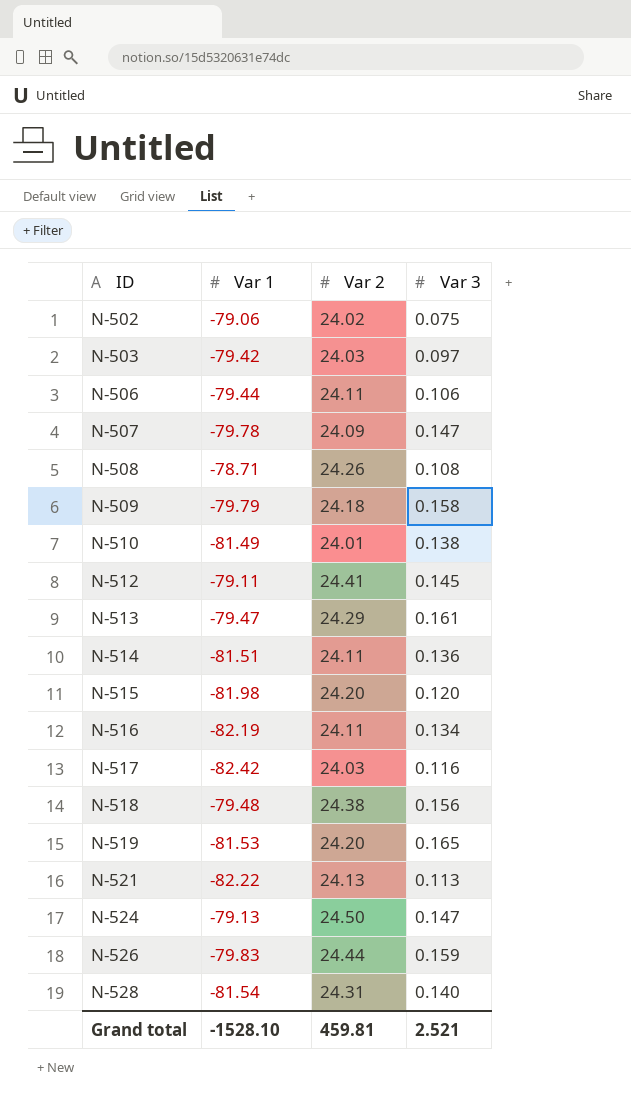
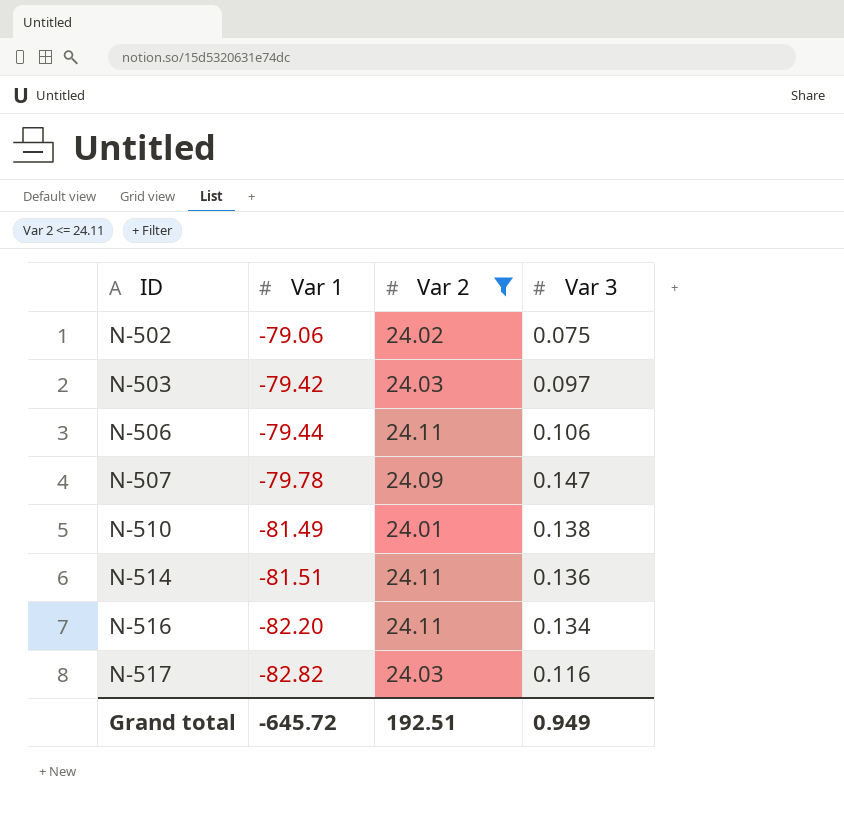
filter: none -> Var 2 <= 24.11
N-516 | Var 1: -82.19 -> -82.20
N-517 | Var 1: -82.42 -> -82.82
Grand total | Var 1: -1528.10 -> -645.72
Grand total | Var 2: 459.81 -> 192.51
Grand total | Var 3: 2.521 -> 0.949

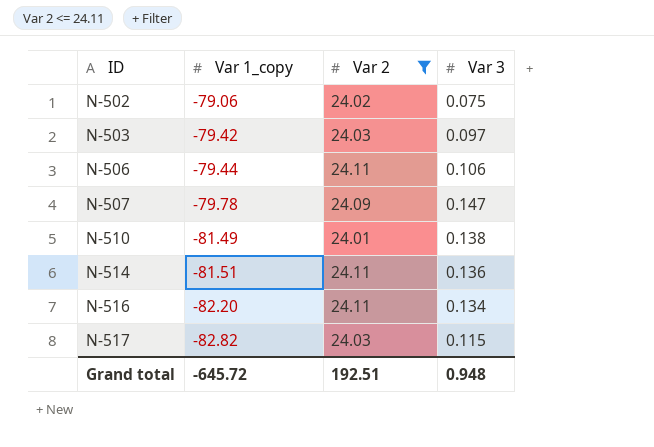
column name: Var 1 -> Var 1_copy
N-517 | Var 3: 0.116 -> 0.115
Grand total | Var 3: 0.949 -> 0.948

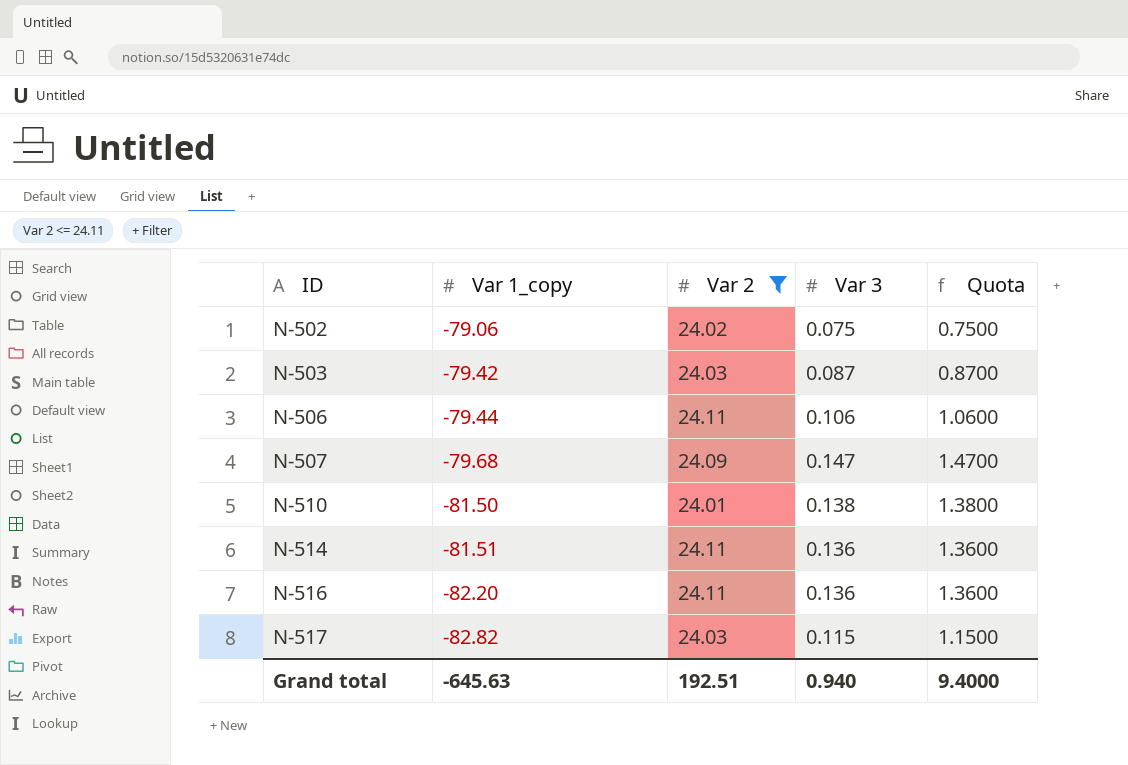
column Quota | formula: none -> [Var 3] * 10
N-503 | Var 3: 0.097 -> 0.087
N-507 | Var 1_copy: -79.78 -> -79.68
N-510 | Var 1_copy: -81.49 -> -81.50
N-516 | Var 3: 0.134 -> 0.136
Grand total | Var 1_copy: -645.72 -> -645.63
Grand total | Var 3: 0.948 -> 0.940

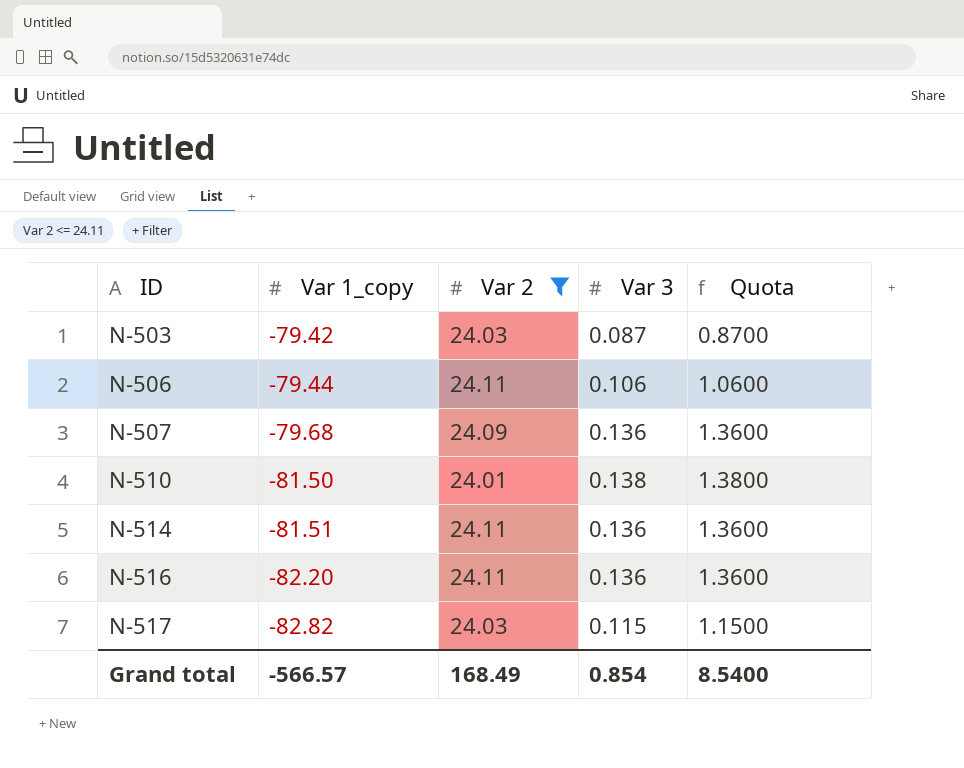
row N-502: -79.06 | 24.02 | 0.075 | 0.7500 -> none
N-507 | Var 3: 0.147 -> 0.136
N-507 | Quota: 1.4700 -> 1.3600
Grand total | Var 1_copy: -645.63 -> -566.57
Grand total | Var 2: 192.51 -> 168.49
Grand total | Var 3: 0.940 -> 0.854
Grand total | Quota: 9.4000 -> 8.5400

